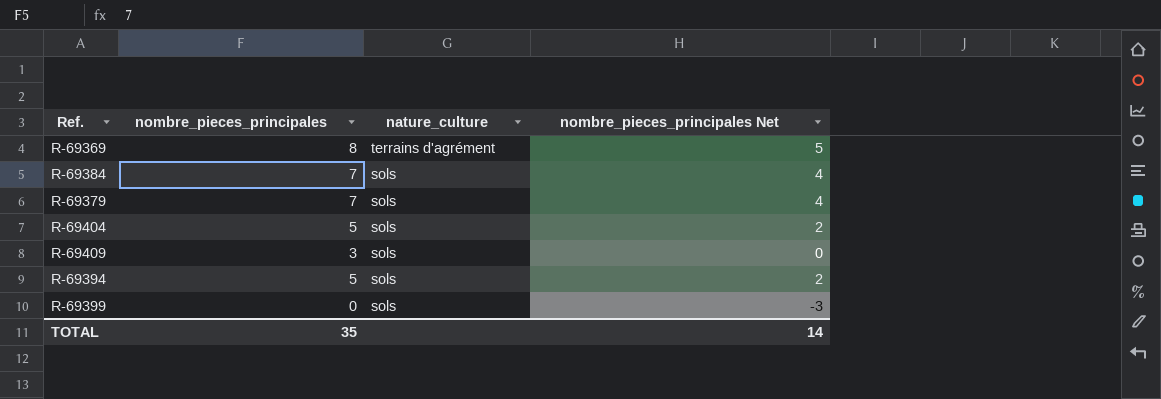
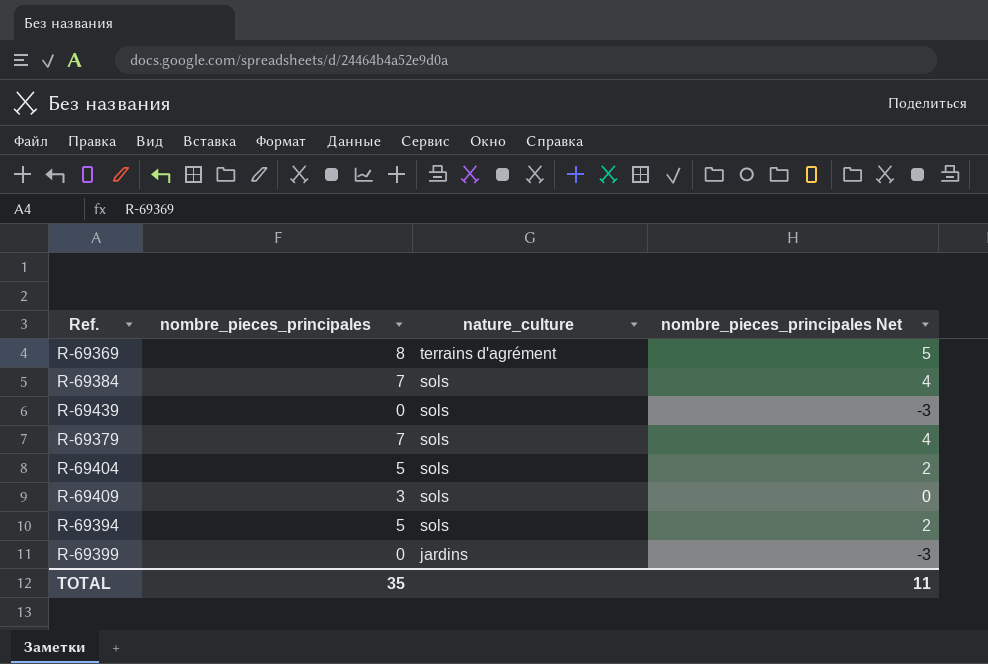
row R-69439: none -> 0 | sols | -3
R-69399 | nature_culture: sols -> jardins
TOTAL | nombre_pieces_principales Net: 14 -> 11

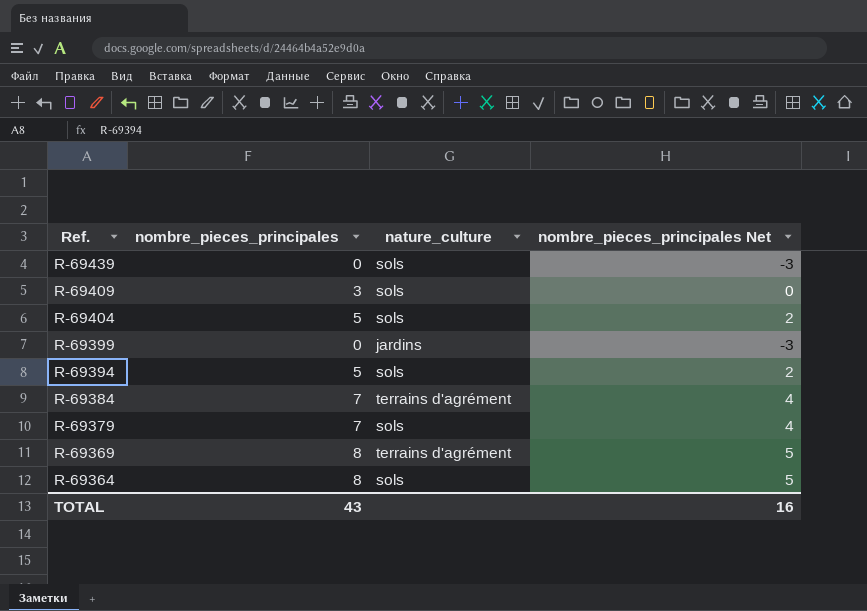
row order: nature_culture descending -> Ref. descending
R-69384 | nature_culture: sols -> terrains d'agrément
row R-69364: none -> 8 | sols | 5
TOTAL | nombre_pieces_principales: 35 -> 43
TOTAL | nombre_pieces_principales Net: 11 -> 16

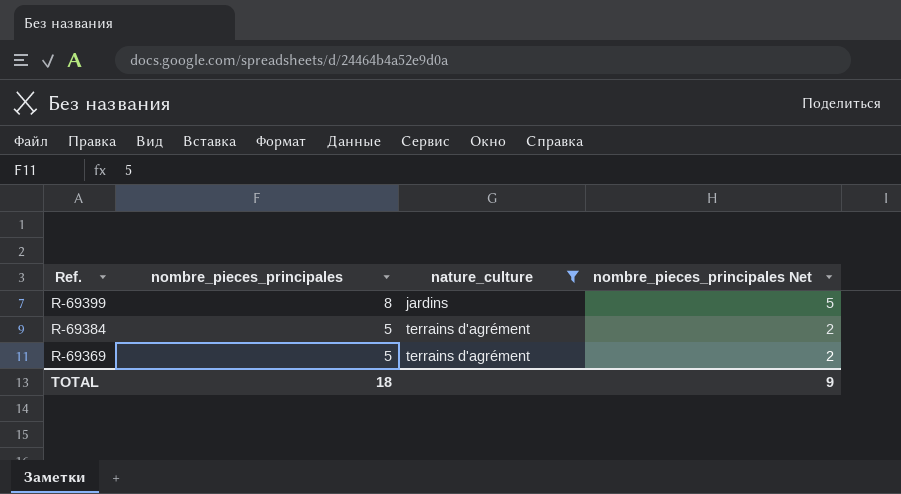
filter: none -> nature_culture != sols
R-69399 | nombre_pieces_principales: 0 -> 8
R-69399 | nombre_pieces_principales Net: -3 -> 5
R-69384 | nombre_pieces_principales: 7 -> 5
R-69384 | nombre_pieces_principales Net: 4 -> 2
R-69369 | nombre_pieces_principales: 8 -> 5
R-69369 | nombre_pieces_principales Net: 5 -> 2
TOTAL | nombre_pieces_principales: 43 -> 18
TOTAL | nombre_pieces_principales Net: 16 -> 9

